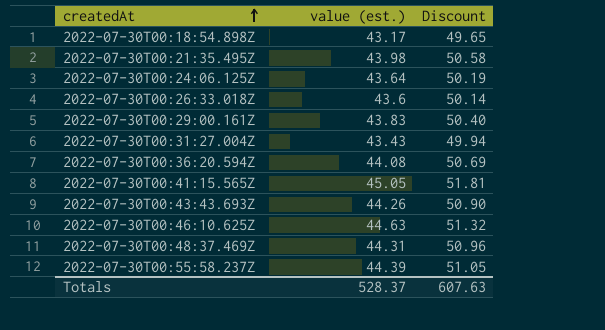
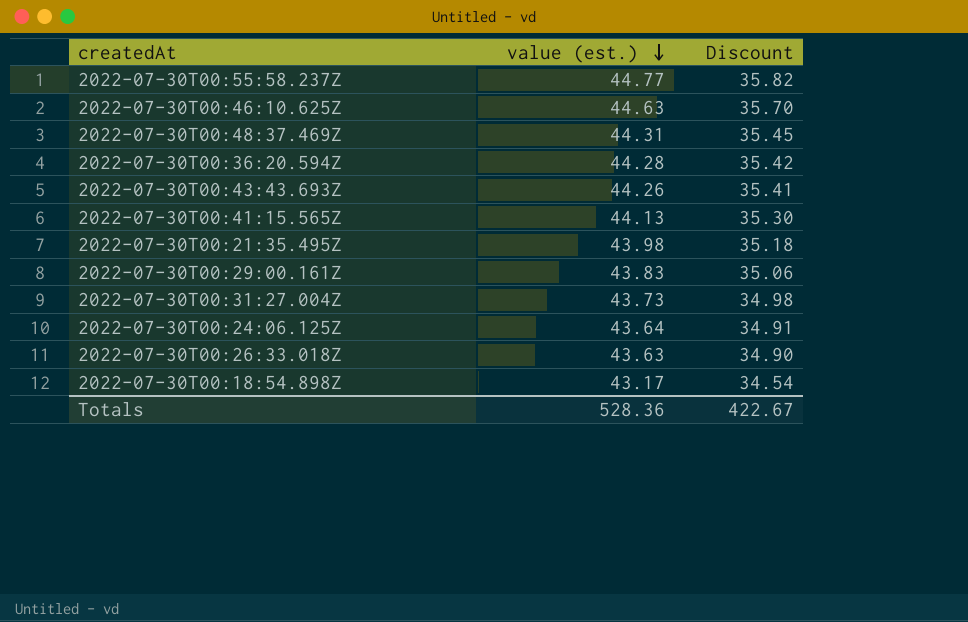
row order: createdAt ascending -> value (est.) descending
column Discount | formula: [value (est.)] * 1.15 -> [value (est.)] * 0.8
2022-07-30T00:55:58.237Z | value (est.): 44.39 -> 44.77
2022-07-30T00:36:20.594Z | value (est.): 44.08 -> 44.28
2022-07-30T00:41:15.565Z | value (est.): 45.05 -> 44.13
2022-07-30T00:31:27.004Z | value (est.): 43.43 -> 43.73
2022-07-30T00:26:33.018Z | value (est.): 43.6 -> 43.63
Totals | value (est.): 528.37 -> 528.36
Totals | Discount: 607.63 -> 422.67

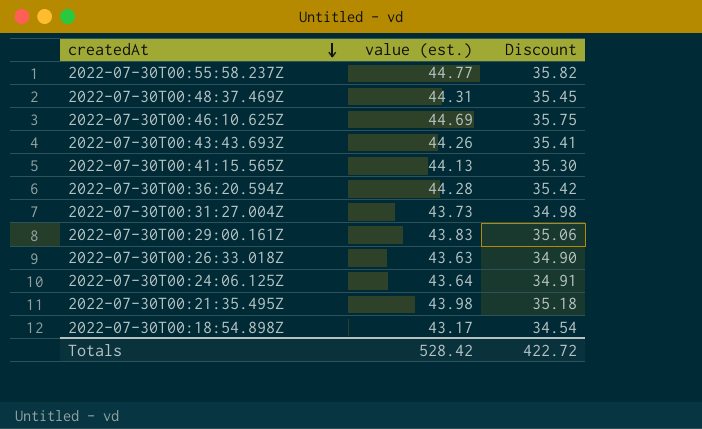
row order: value (est.) descending -> createdAt descending
2022-07-30T00:46:10.625Z | value (est.): 44.63 -> 44.69
2022-07-30T00:46:10.625Z | Discount: 35.70 -> 35.75
Totals | value (est.): 528.36 -> 528.42
Totals | Discount: 422.67 -> 422.72

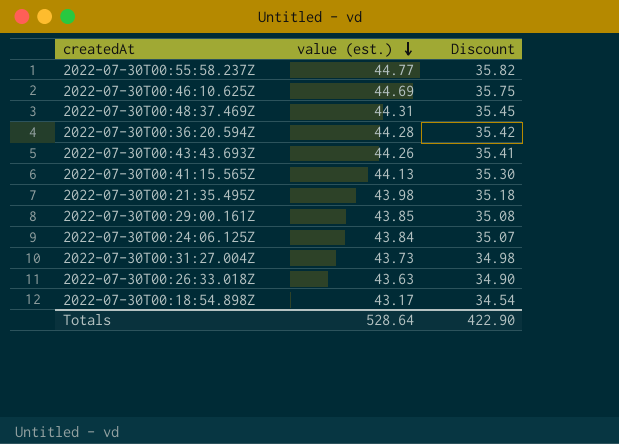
row order: createdAt descending -> value (est.) descending
2022-07-30T00:29:00.161Z | value (est.): 43.83 -> 43.85
2022-07-30T00:29:00.161Z | Discount: 35.06 -> 35.08
2022-07-30T00:24:06.125Z | value (est.): 43.64 -> 43.84
2022-07-30T00:24:06.125Z | Discount: 34.91 -> 35.07
Totals | value (est.): 528.42 -> 528.64
Totals | Discount: 422.72 -> 422.90

